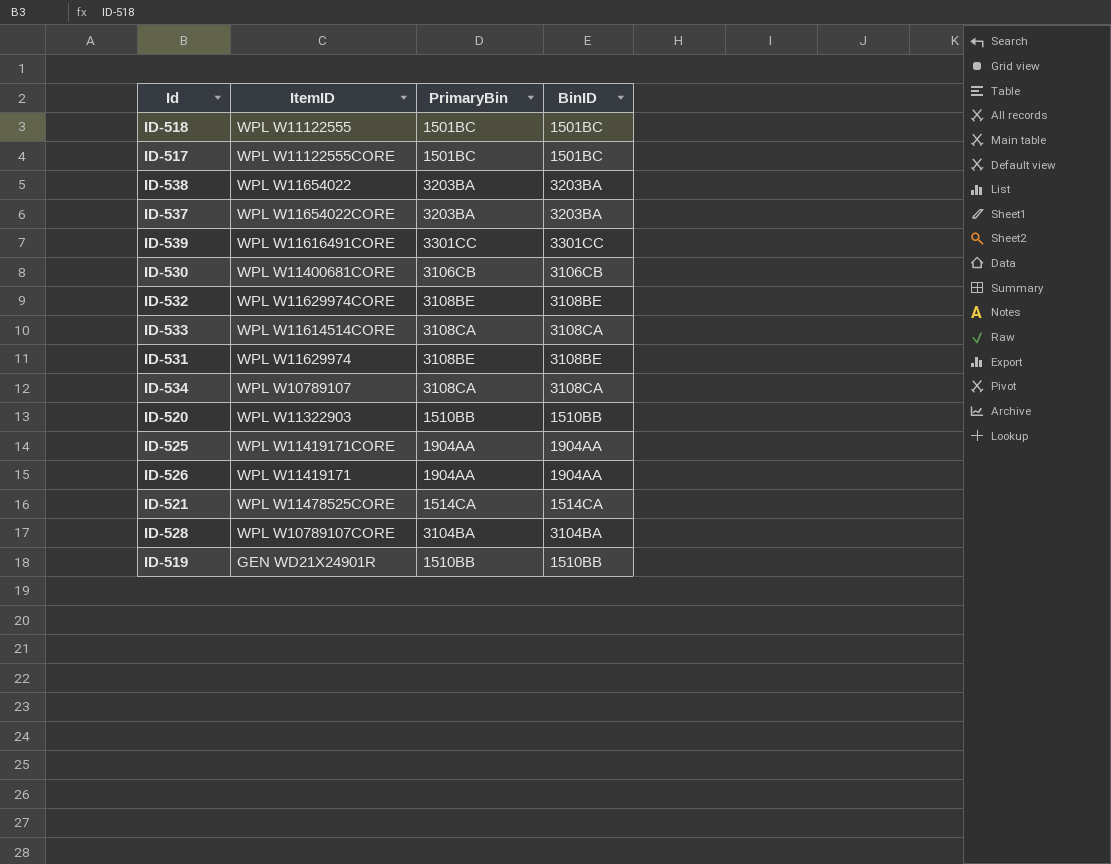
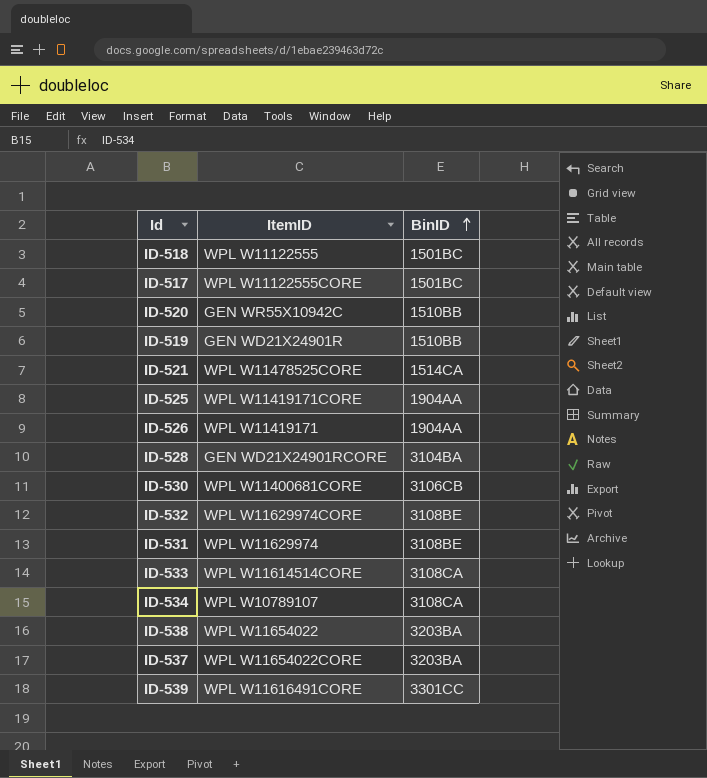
row order: none -> BinID ascending
column PrimaryBin | position: 3 -> none
ID-520 | ItemID: WPL W11322903 -> GEN WR55X10942C
ID-528 | ItemID: WPL W10789107CORE -> GEN WD21X24901RCORE

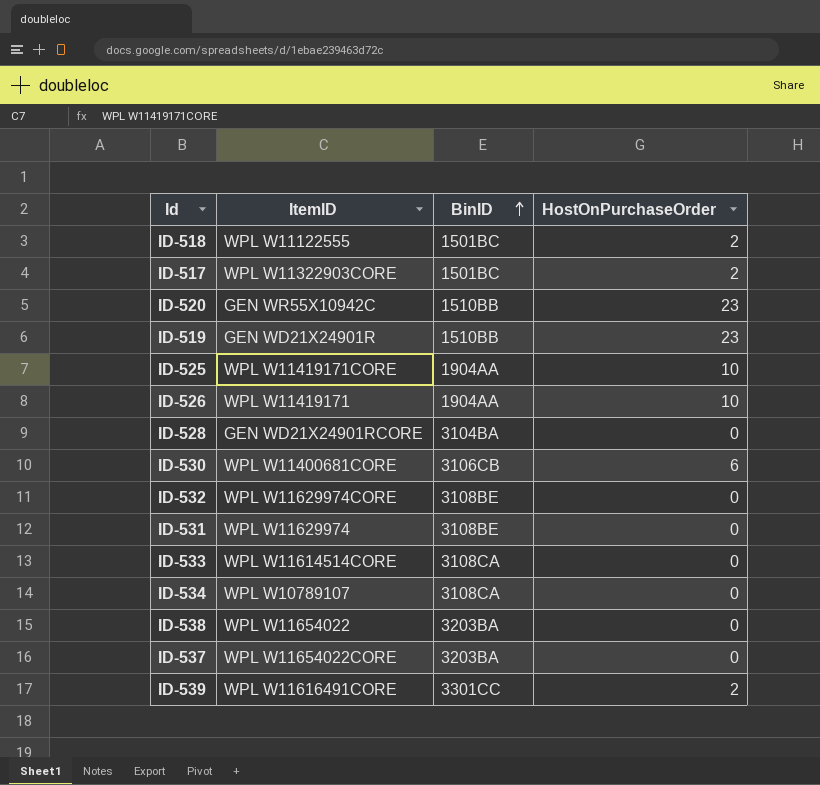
column HostOnPurchaseOrder | position: none -> 4
row ID-521: WPL W11478525CORE | 1514CA -> none
ID-517 | ItemID: WPL W11122555CORE -> WPL W11322903CORE

